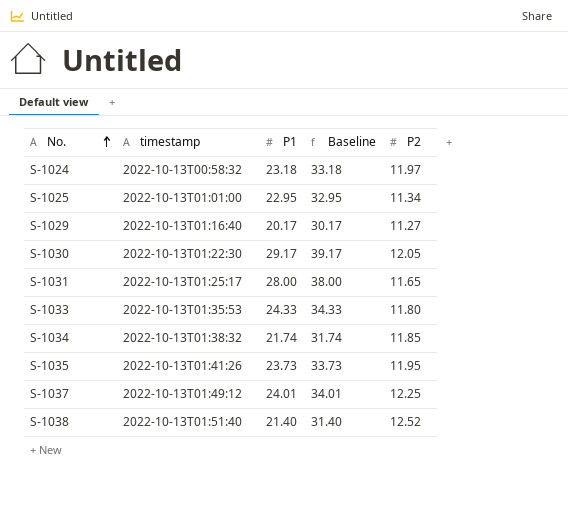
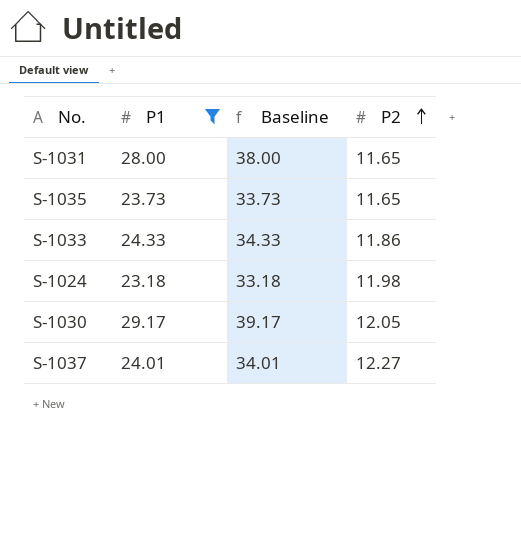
filter: none -> P1 >= 23.18
row order: No. ascending -> P2 ascending
column timestamp | position: 2 -> none
S-1035 | P2: 11.95 -> 11.65
S-1033 | P2: 11.80 -> 11.86
S-1024 | P2: 11.97 -> 11.98
S-1037 | P2: 12.25 -> 12.27

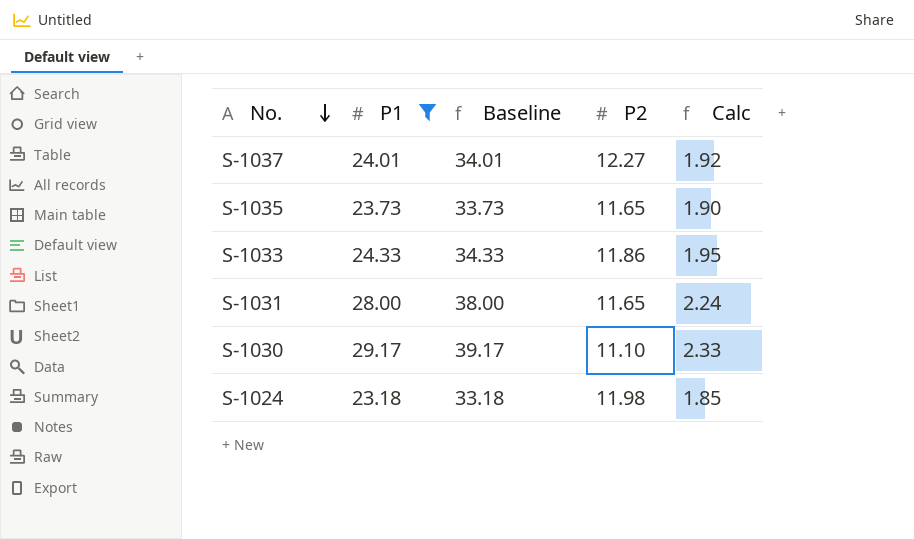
row order: P2 ascending -> No. descending
column Calc | formula: none -> [P1] * 0.08
S-1030 | P2: 12.05 -> 11.10

